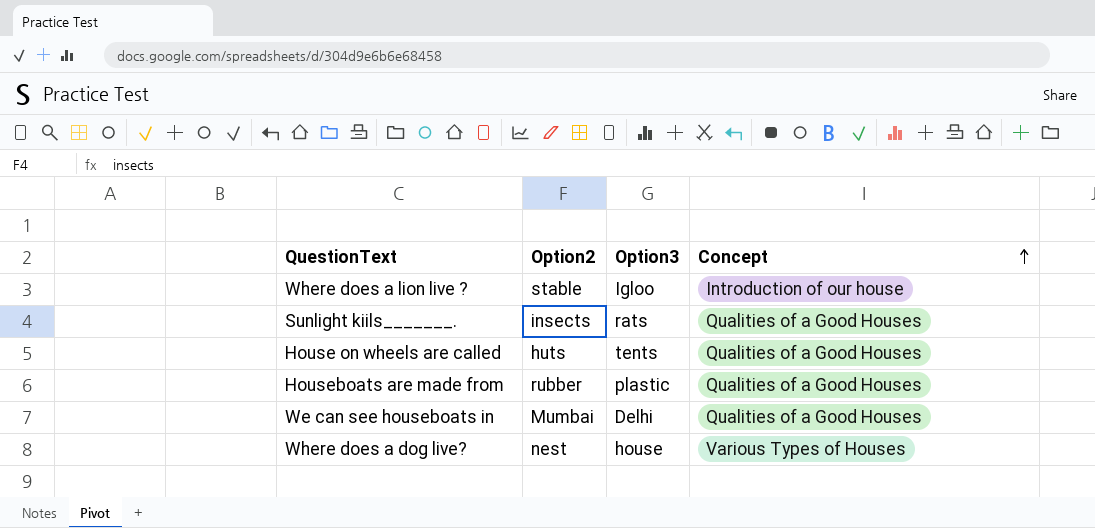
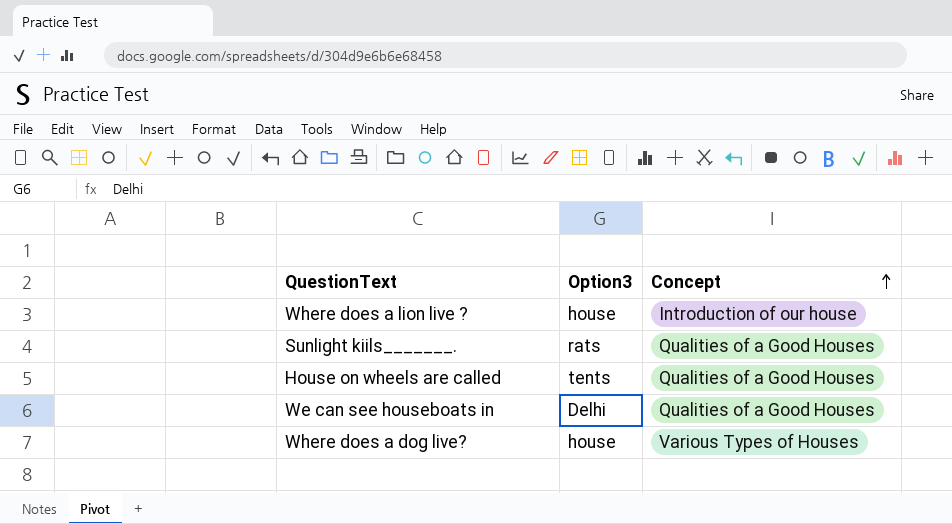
column Option2 | position: 2 -> none
row Houseboats are made from: rubber | plastic | Qualities of a Good Houses -> none
Where does a lion live ? | Option3: Igloo -> house

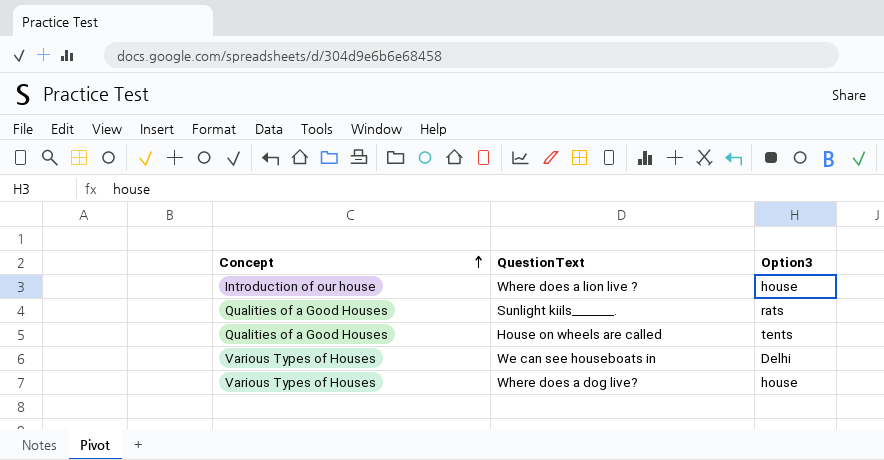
column Concept | position: 3 -> 1
We can see houseboats in | Concept: Qualities of a Good Houses -> Various Types of Houses

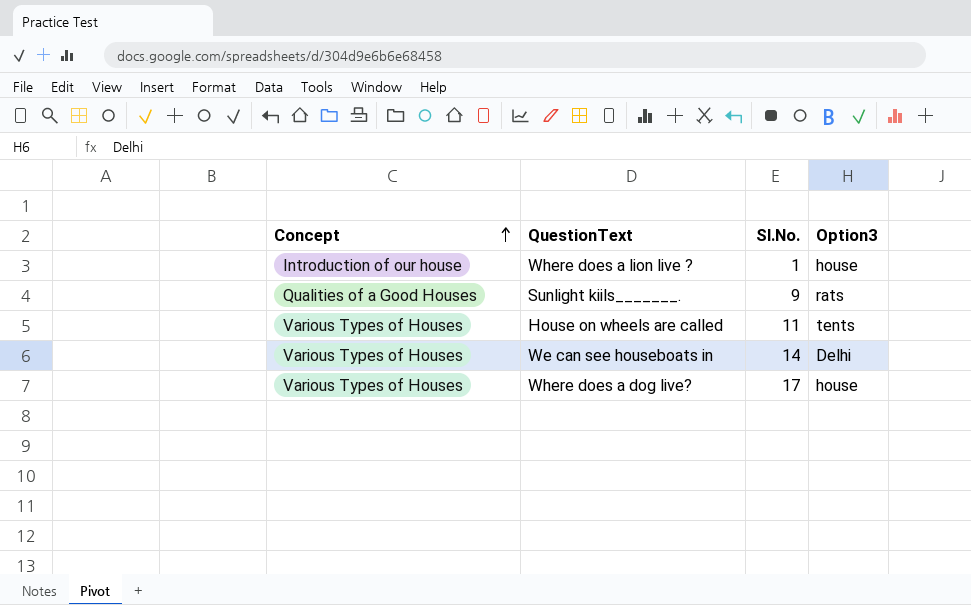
column Sl.No. | position: none -> 3
House on wheels are called | Concept: Qualities of a Good Houses -> Various Types of Houses

